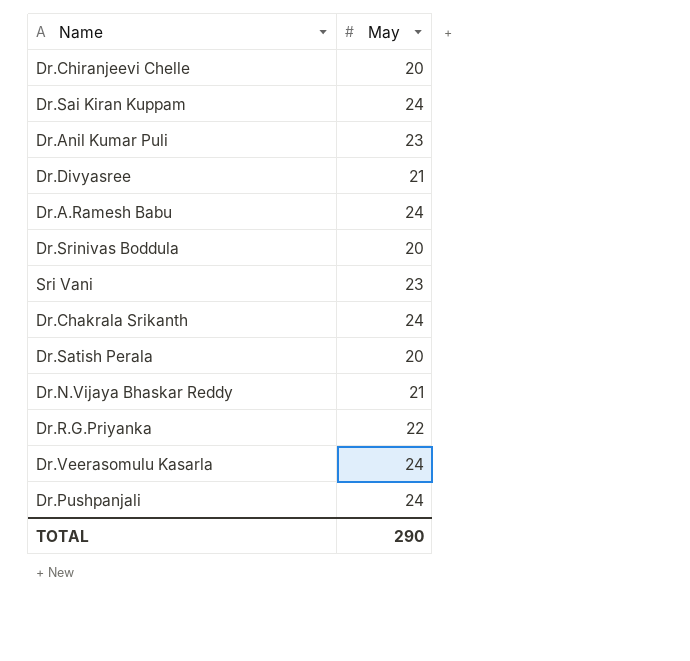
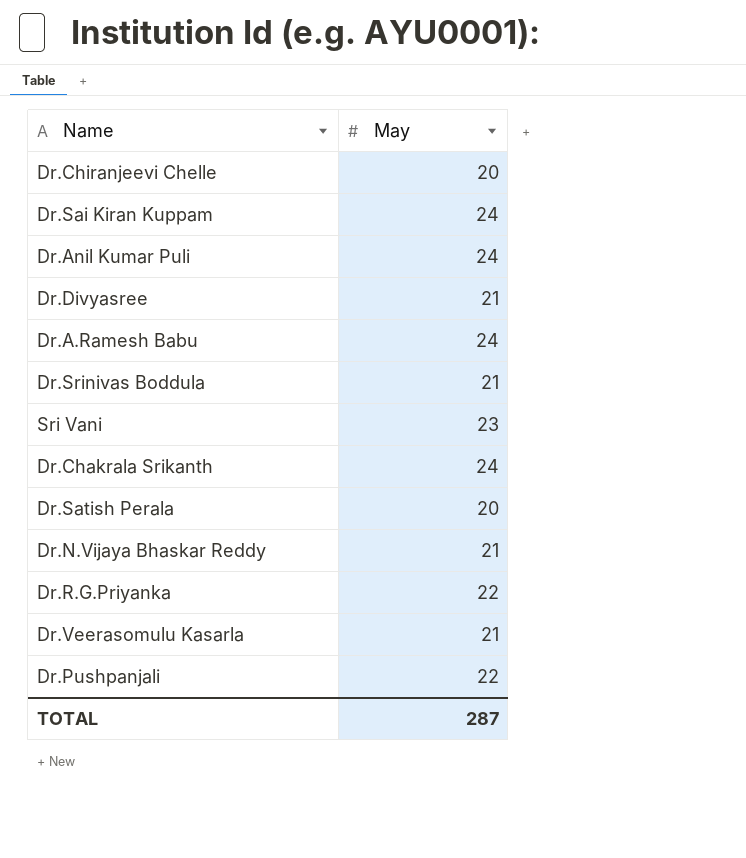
Dr.Anil Kumar Puli | May: 23 -> 24
Dr.Srinivas Boddula | May: 20 -> 21
Dr.Veerasomulu Kasarla | May: 24 -> 21
Dr.Pushpanjali | May: 24 -> 22
TOTAL | May: 290 -> 287

